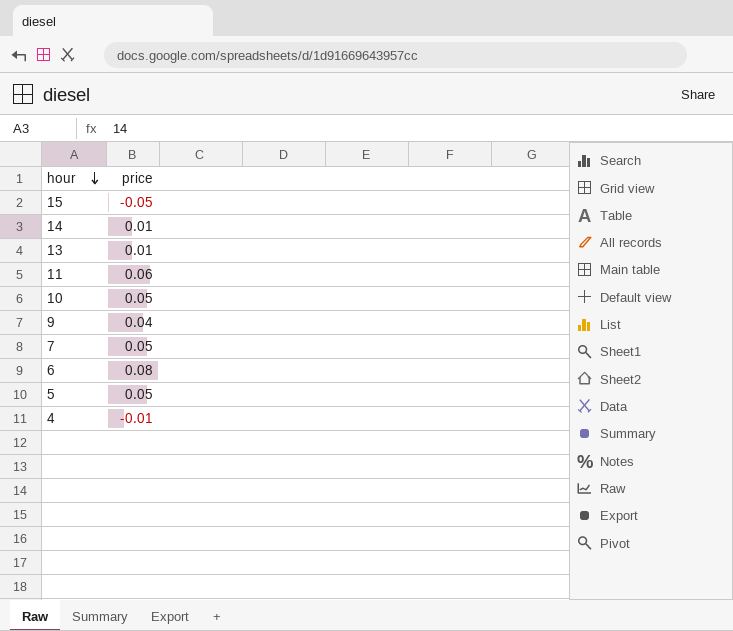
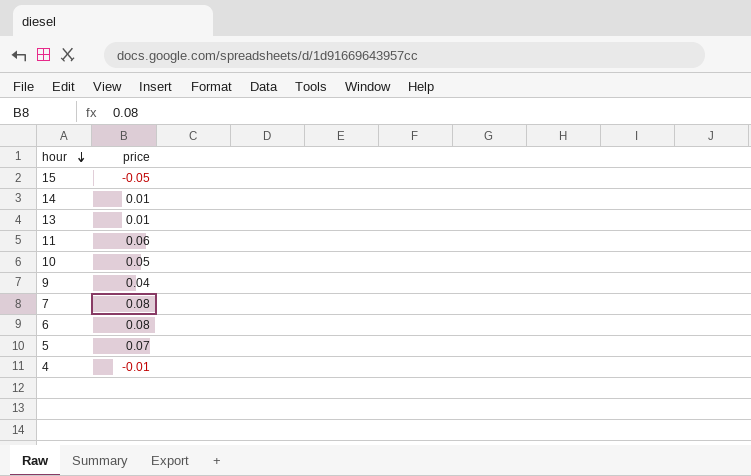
7 | price: 0.05 -> 0.08
5 | price: 0.05 -> 0.07

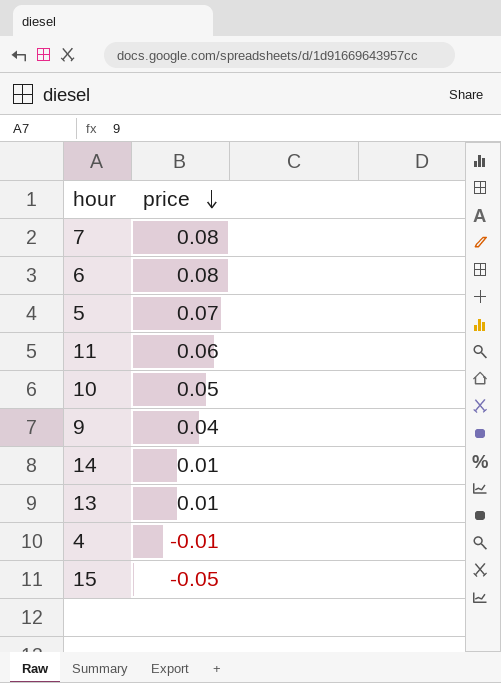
row order: hour descending -> price descending

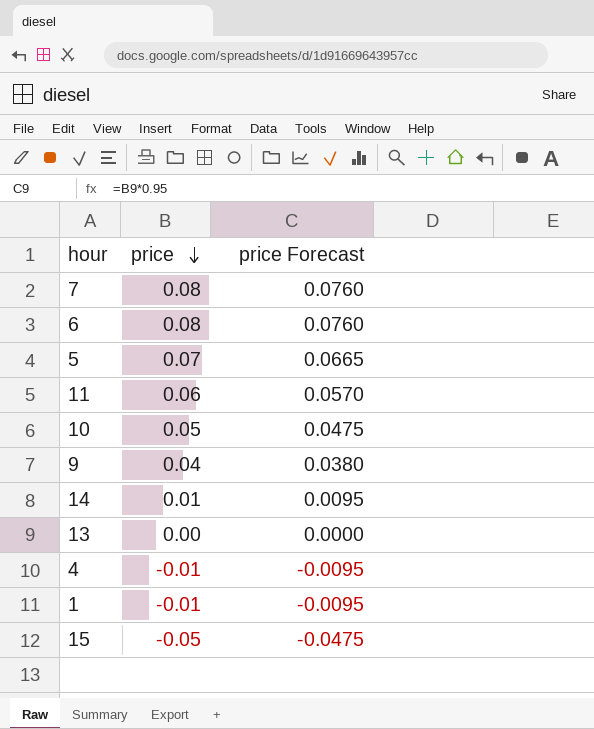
column price Forecast | formula: none -> [price] * 0.95
13 | price: 0.01 -> 0.00
row 1: none -> -0.01 | -0.0095

